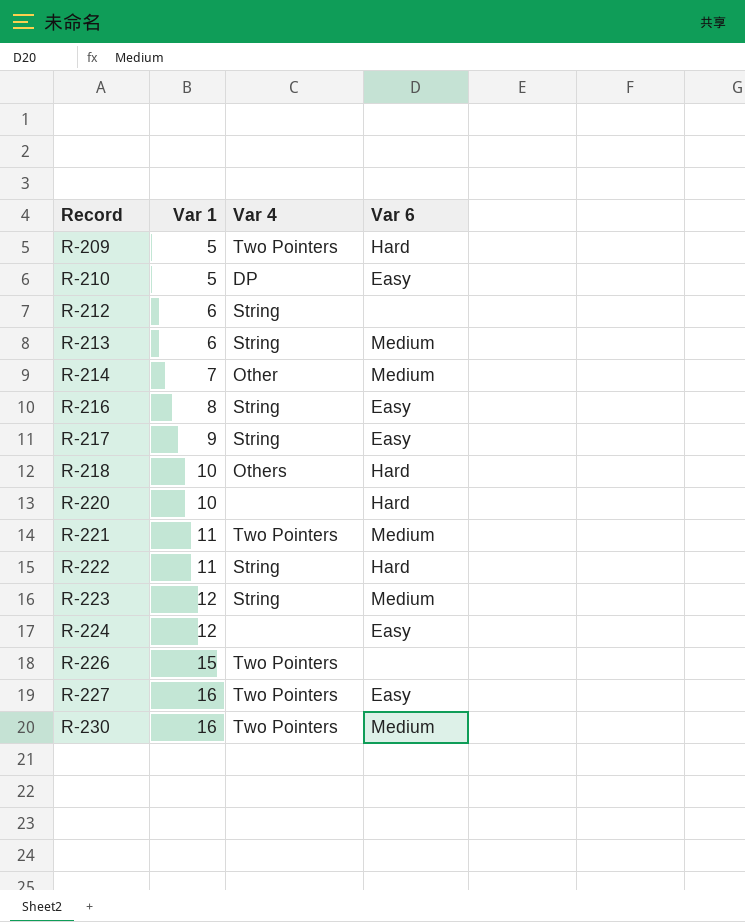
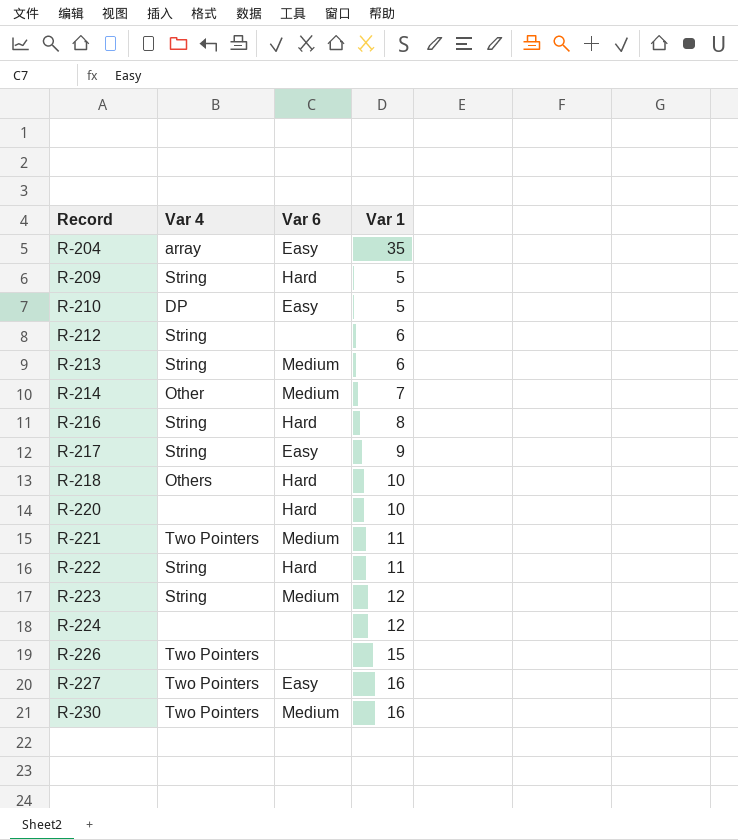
column Var 1 | position: 2 -> 4
row R-204: none -> array | Easy | 35
R-209 | Var 4: Two Pointers -> String
R-216 | Var 6: Easy -> Hard
R-224 | Var 6: Easy -> none

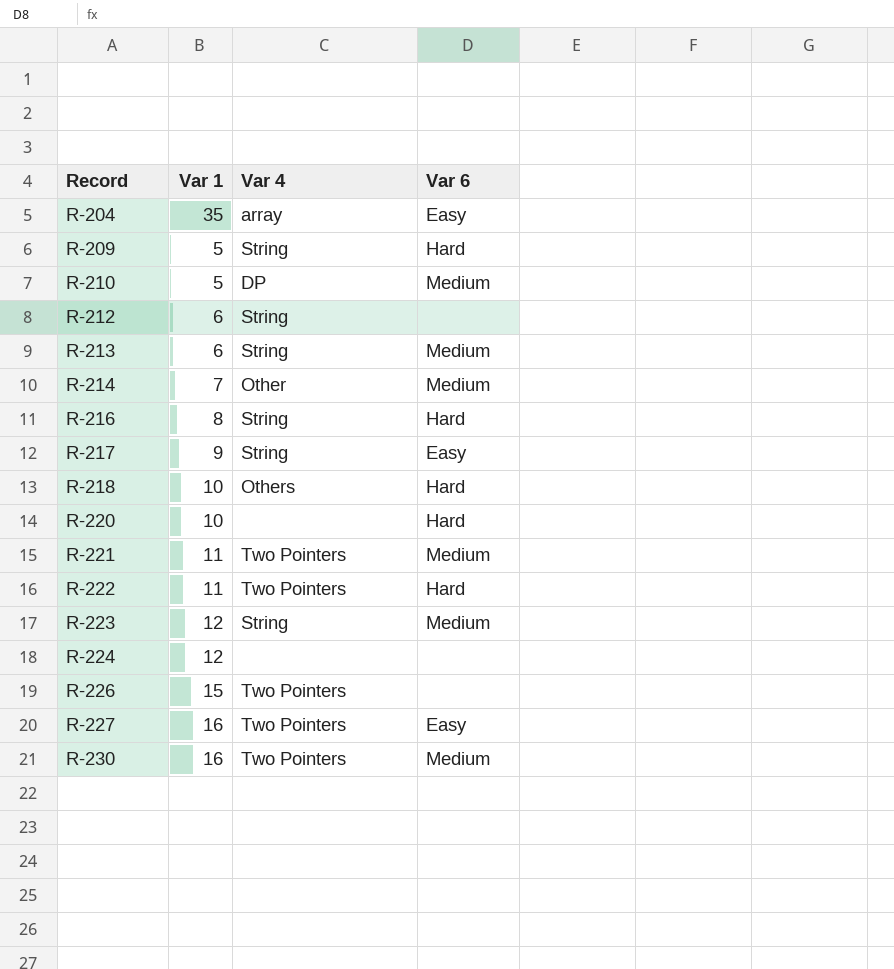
column Var 1 | position: 4 -> 2
R-210 | Var 6: Easy -> Medium
R-222 | Var 4: String -> Two Pointers

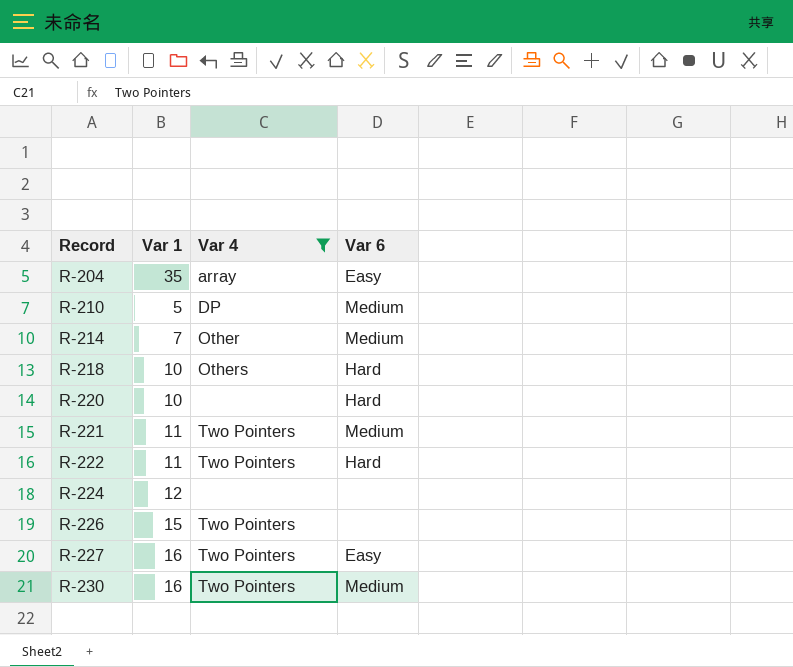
filter: none -> Var 4 != String

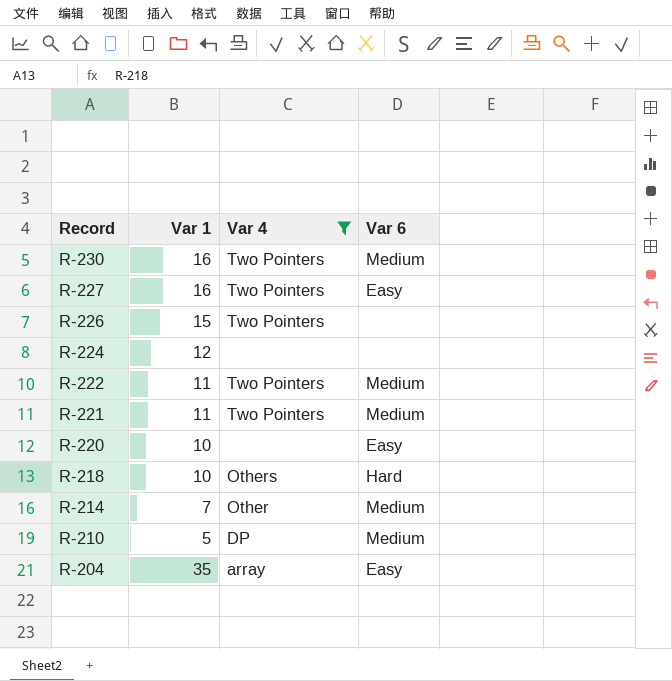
row order: Record ascending -> Record descending
R-222 | Var 6: Hard -> Medium
R-220 | Var 6: Hard -> Easy

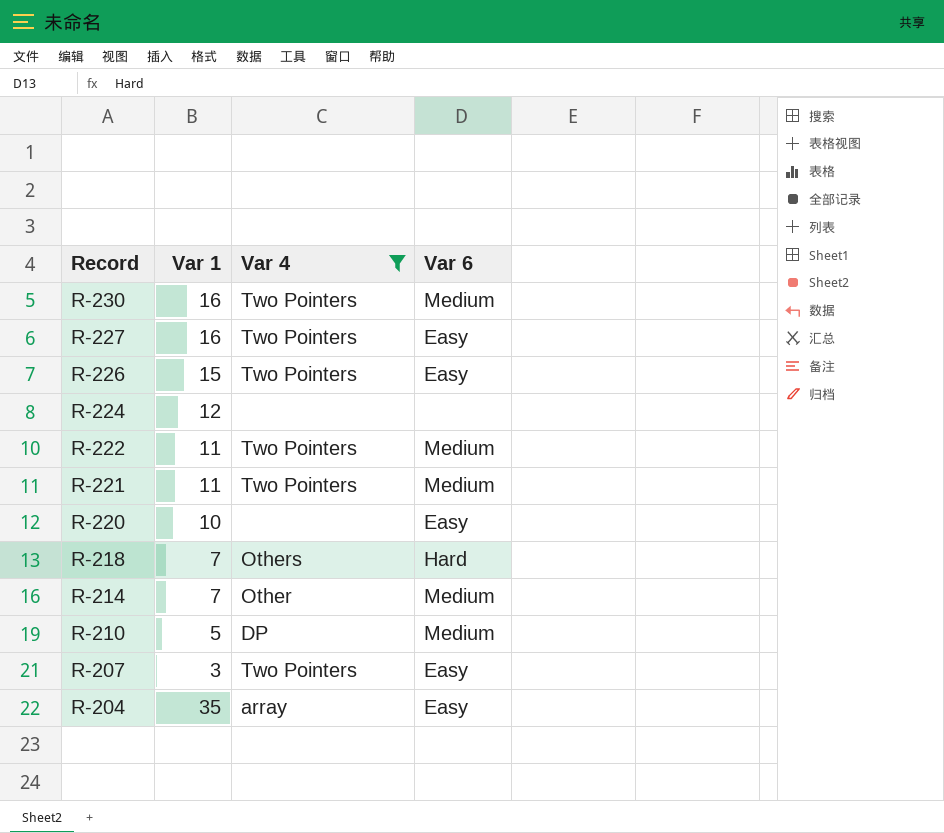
R-226 | Var 6: none -> Easy
R-218 | Var 1: 10 -> 7
row R-207: none -> 3 | Two Pointers | Easy

